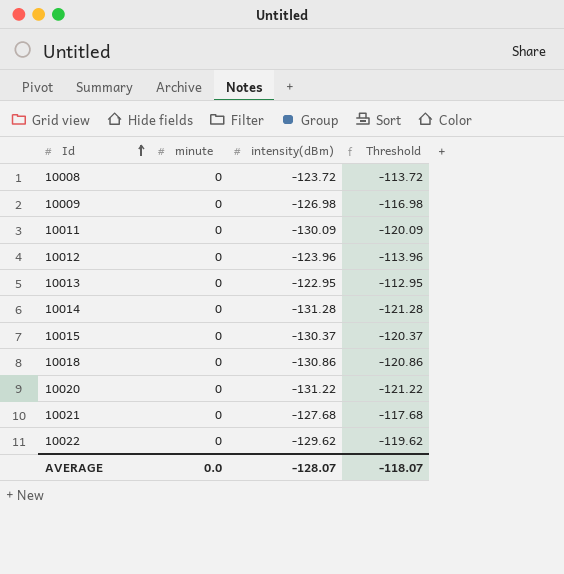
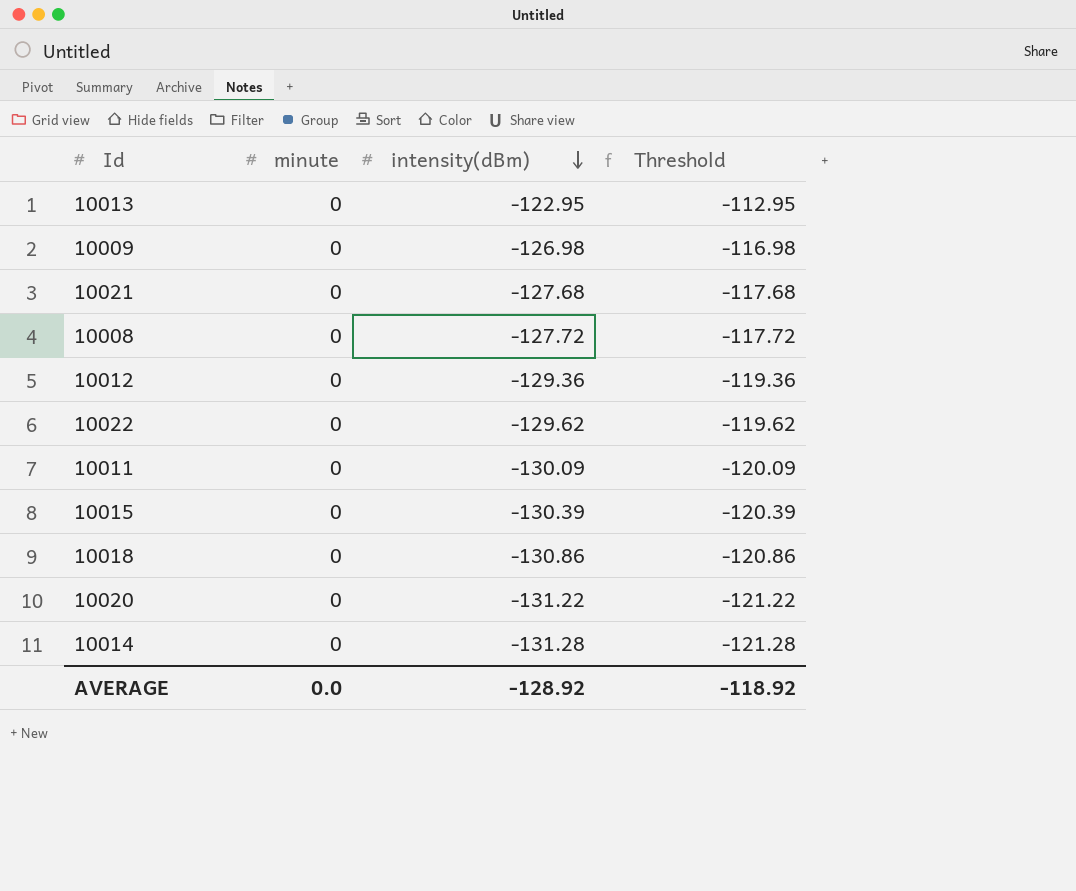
row order: Id ascending -> intensity(dBm) descending
10008 | intensity(dBm): -123.72 -> -127.72
10008 | Threshold: -113.72 -> -117.72
10012 | intensity(dBm): -123.96 -> -129.36
10012 | Threshold: -113.96 -> -119.36
10015 | intensity(dBm): -130.37 -> -130.39
10015 | Threshold: -120.37 -> -120.39
AVERAGE | intensity(dBm): -128.07 -> -128.92
AVERAGE | Threshold: -118.07 -> -118.92

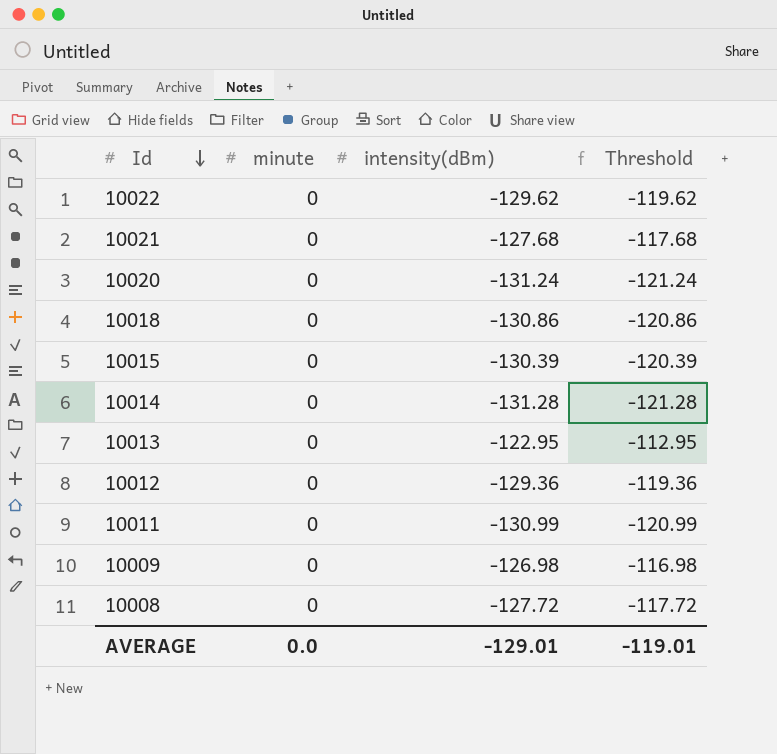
row order: intensity(dBm) descending -> Id descending
10020 | intensity(dBm): -131.22 -> -131.24
10020 | Threshold: -121.22 -> -121.24
10011 | intensity(dBm): -130.09 -> -130.99
10011 | Threshold: -120.09 -> -120.99
AVERAGE | intensity(dBm): -128.92 -> -129.01
AVERAGE | Threshold: -118.92 -> -119.01

